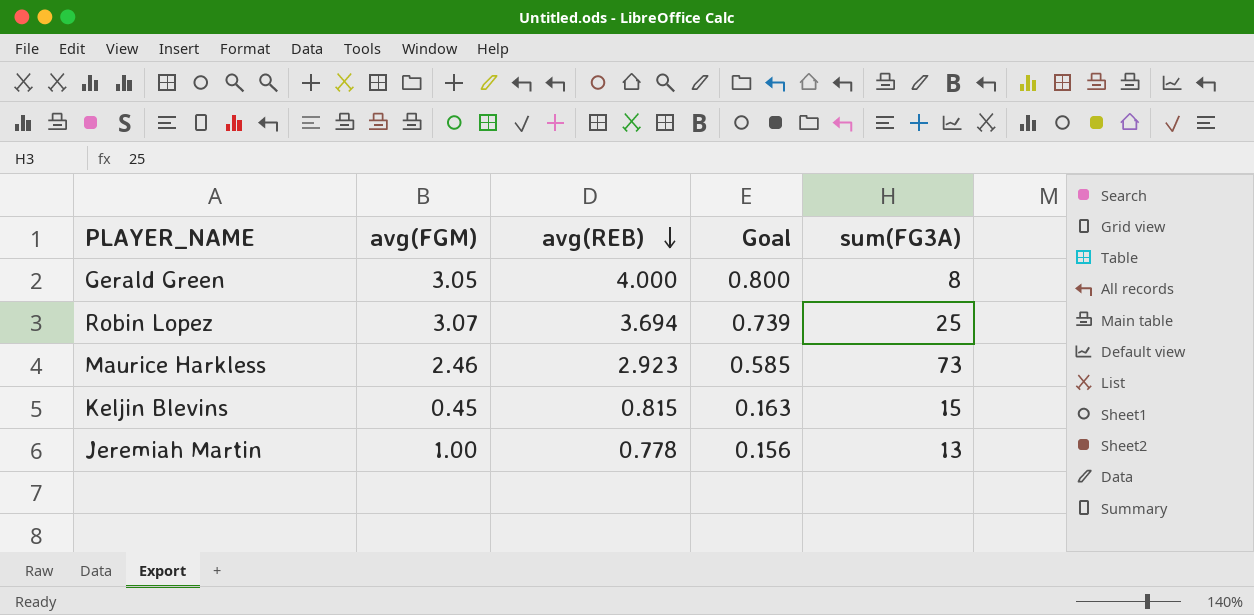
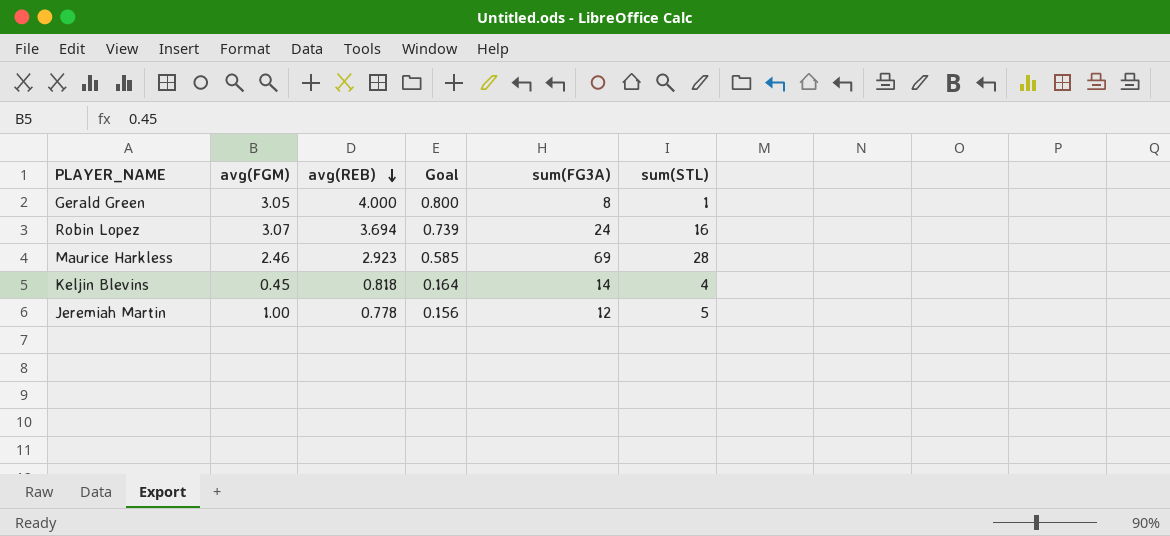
column sum(STL) | position: none -> 6
Robin Lopez | sum(FG3A): 25 -> 24
Maurice Harkless | sum(FG3A): 73 -> 69
Keljin Blevins | avg(REB): 0.815 -> 0.818
Keljin Blevins | Goal: 0.163 -> 0.164
Keljin Blevins | sum(FG3A): 15 -> 14
Jeremiah Martin | sum(FG3A): 13 -> 12

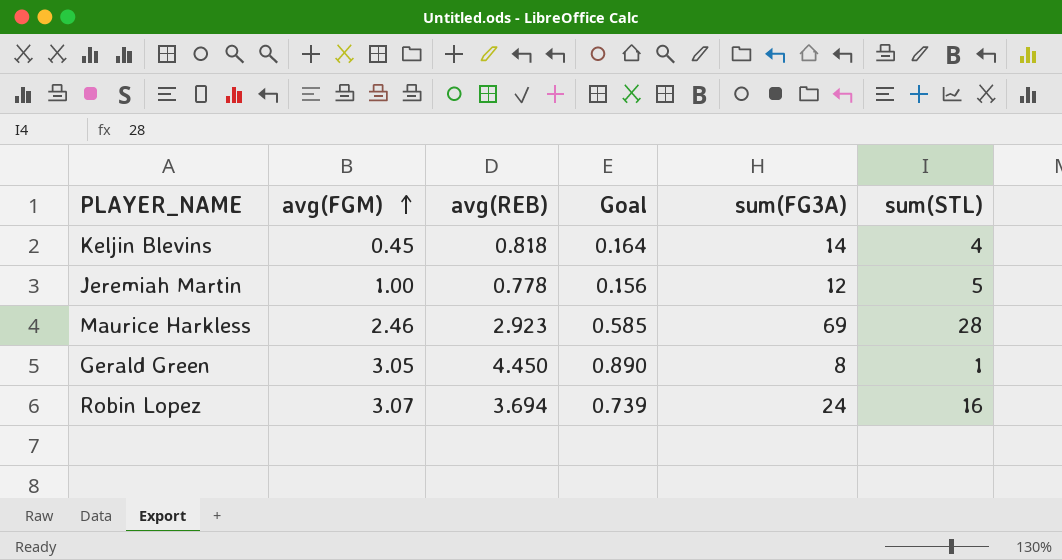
row order: avg(REB) descending -> avg(FGM) ascending
Gerald Green | avg(REB): 4.000 -> 4.450
Gerald Green | Goal: 0.800 -> 0.890

